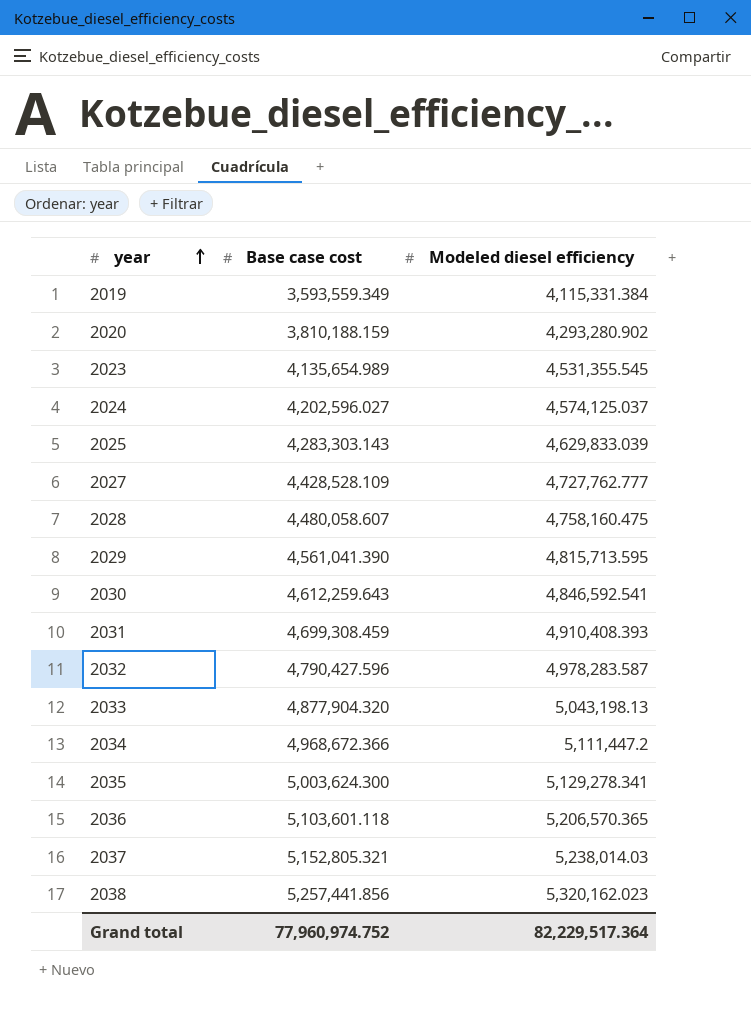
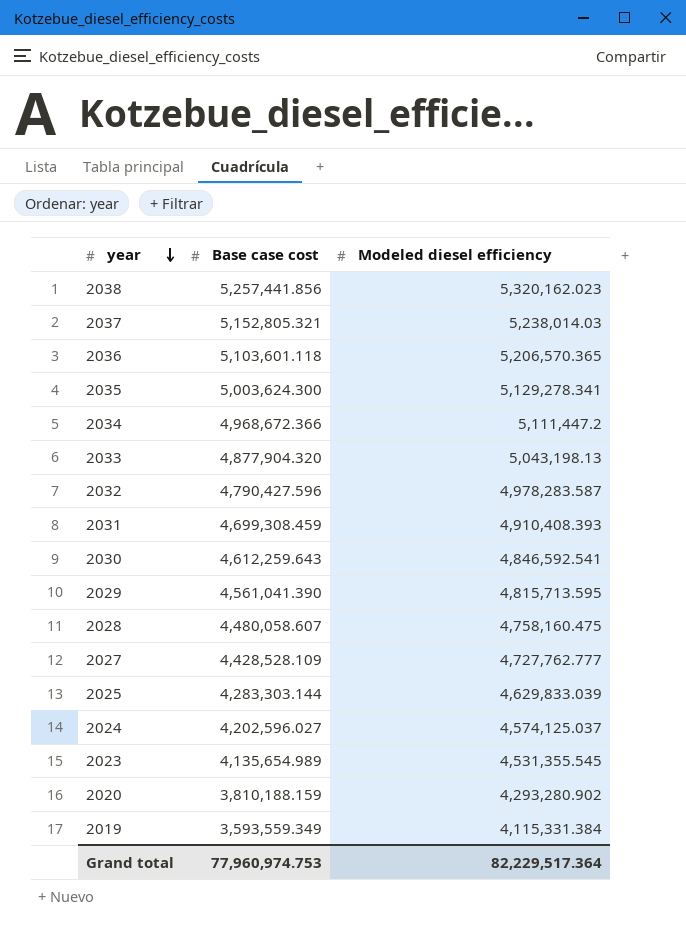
row order: year ascending -> year descending
2025 | Base case cost: 4,283,303.143 -> 4,283,303.144
Grand total | Base case cost: 77,960,974.752 -> 77,960,974.753

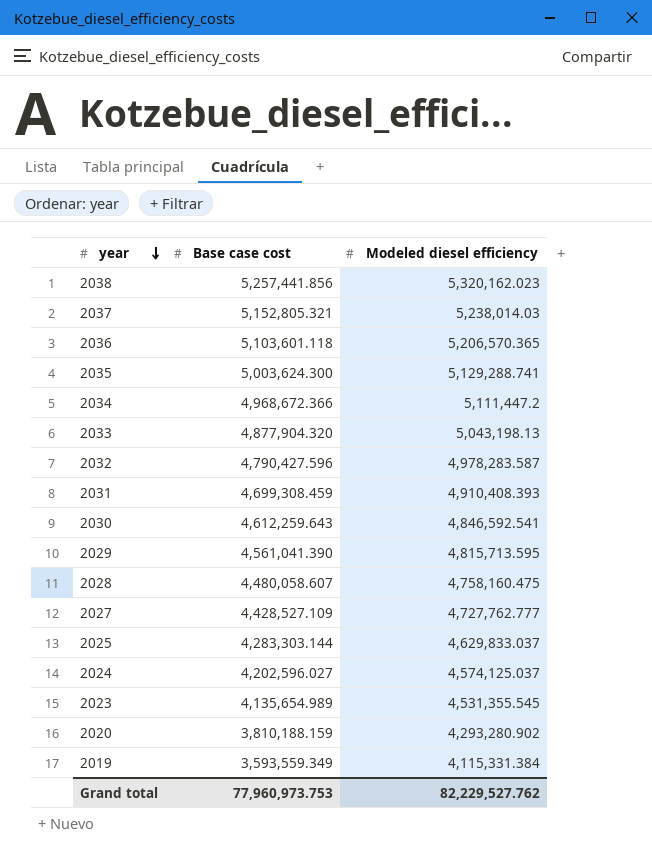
2035 | Modeled diesel efficiency: 5,129,278.341 -> 5,129,288.741
2027 | Base case cost: 4,428,528.109 -> 4,428,527.109
2025 | Modeled diesel efficiency: 4,629,833.039 -> 4,629,833.037
Grand total | Base case cost: 77,960,974.753 -> 77,960,973.753
Grand total | Modeled diesel efficiency: 82,229,517.364 -> 82,229,527.762

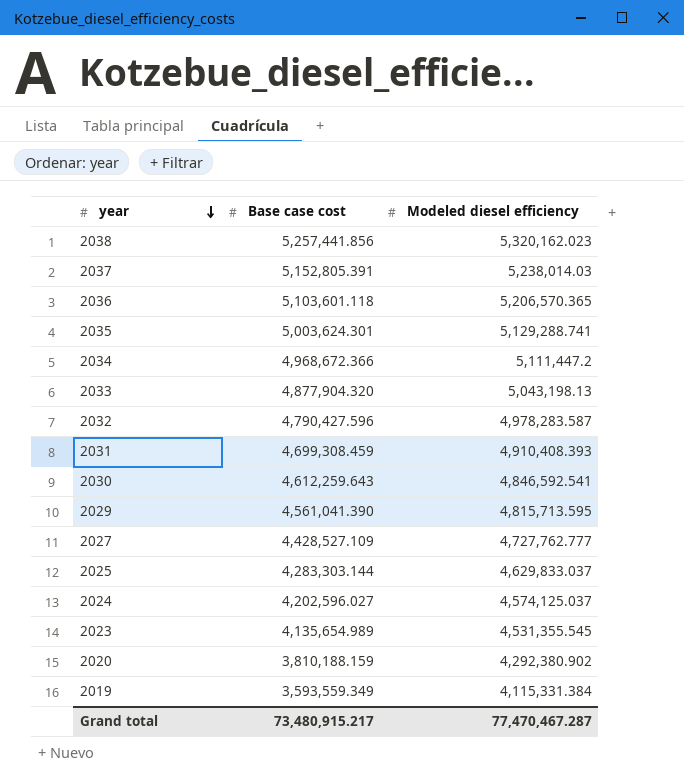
row 2028: 4,480,058.607 | 4,758,160.475 -> none
2037 | Base case cost: 5,152,805.321 -> 5,152,805.391
2035 | Base case cost: 5,003,624.300 -> 5,003,624.301
2020 | Modeled diesel efficiency: 4,293,280.902 -> 4,292,380.902
Grand total | Base case cost: 77,960,973.753 -> 73,480,915.217
Grand total | Modeled diesel efficiency: 82,229,527.762 -> 77,470,467.287

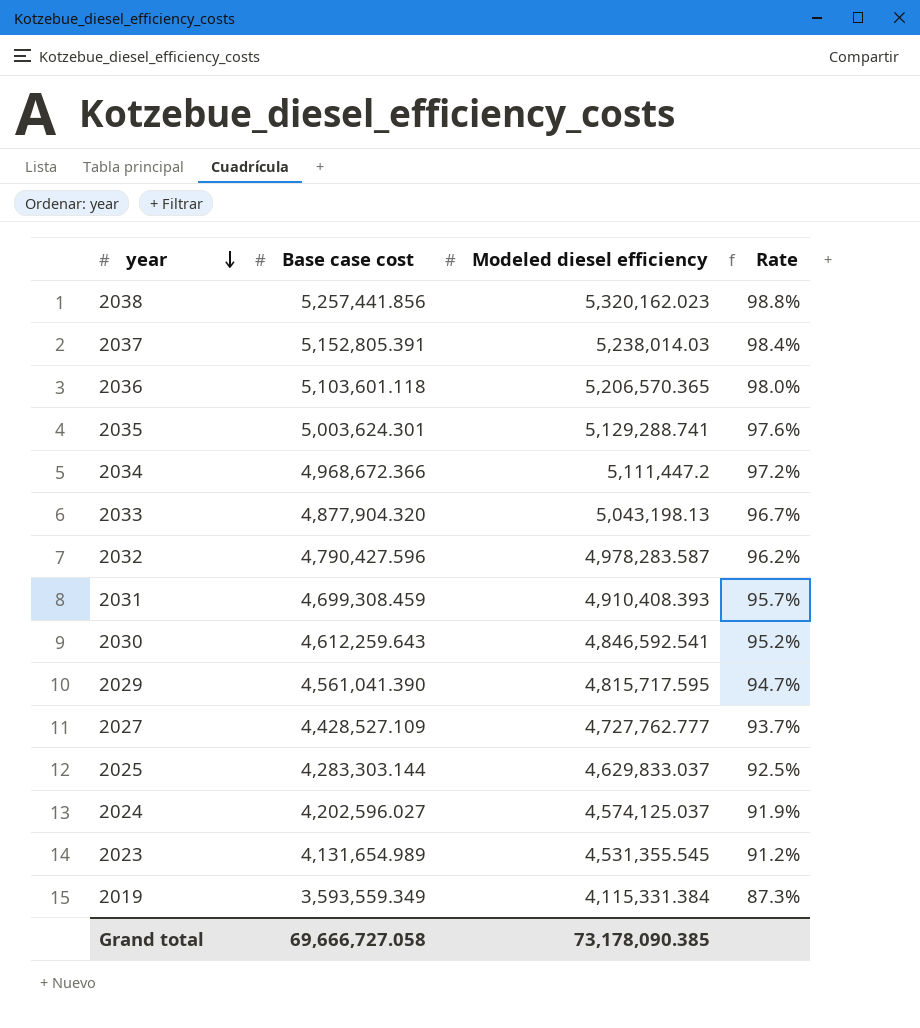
column Rate | formula: none -> [Base case cost] / [Modeled diesel efficiency]
row 2020: 3,810,188.159 | 4,292,380.902 -> none
2029 | Modeled diesel efficiency: 4,815,713.595 -> 4,815,717.595
2023 | Base case cost: 4,135,654.989 -> 4,131,654.989
Grand total | Base case cost: 73,480,915.217 -> 69,666,727.058
Grand total | Modeled diesel efficiency: 77,470,467.287 -> 73,178,090.385

